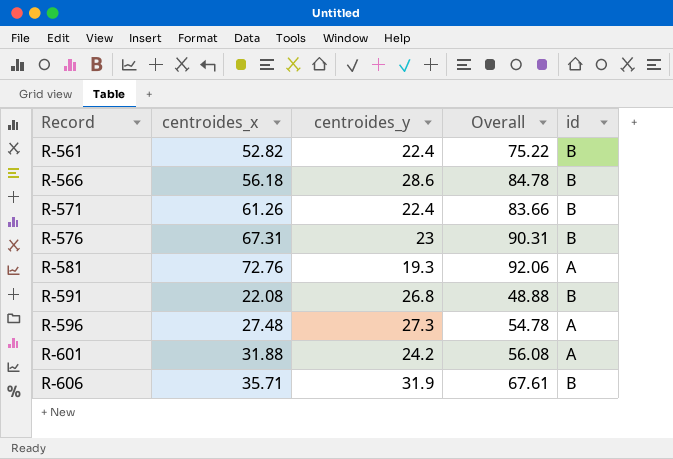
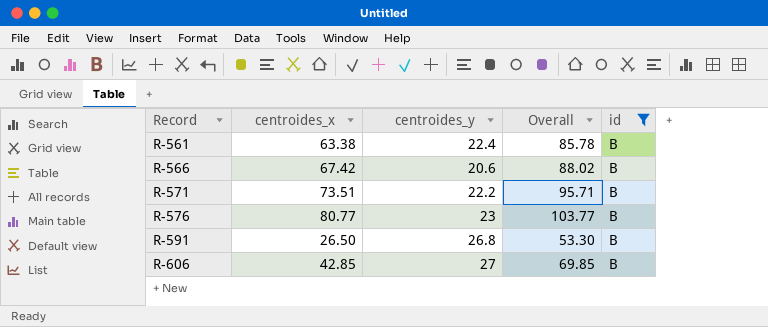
filter: none -> id = B
R-561 | centroides_x: 52.82 -> 63.38
R-561 | Overall: 75.22 -> 85.78
R-566 | centroides_x: 56.18 -> 67.42
R-566 | centroides_y: 28.6 -> 20.6
R-566 | Overall: 84.78 -> 88.02
R-571 | centroides_x: 61.26 -> 73.51
R-571 | centroides_y: 22.4 -> 22.2
R-571 | Overall: 83.66 -> 95.71
R-576 | centroides_x: 67.31 -> 80.77
R-576 | Overall: 90.31 -> 103.77
R-591 | centroides_x: 22.08 -> 26.50
R-591 | Overall: 48.88 -> 53.30
R-606 | centroides_x: 35.71 -> 42.85
R-606 | centroides_y: 31.9 -> 27
R-606 | Overall: 67.61 -> 69.85

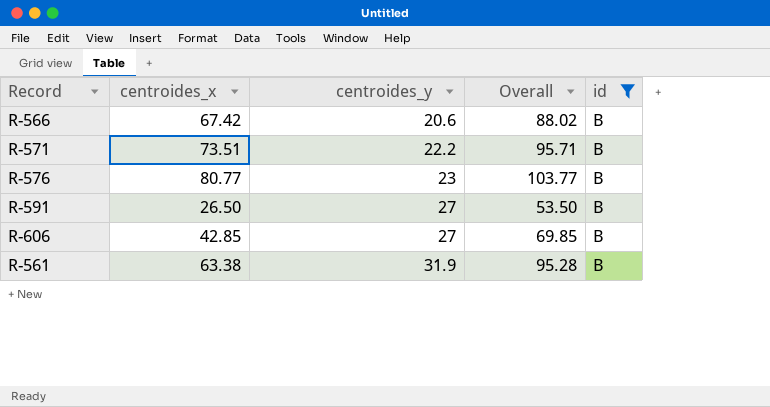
row order: Record ascending -> centroides_y ascending
R-591 | centroides_y: 26.8 -> 27
R-591 | Overall: 53.30 -> 53.50
R-561 | centroides_y: 22.4 -> 31.9
R-561 | Overall: 85.78 -> 95.28

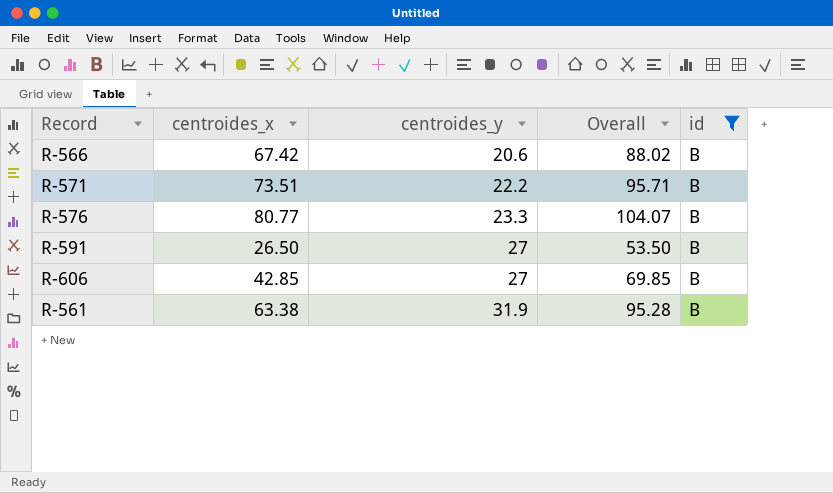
R-576 | centroides_y: 23 -> 23.3
R-576 | Overall: 103.77 -> 104.07

